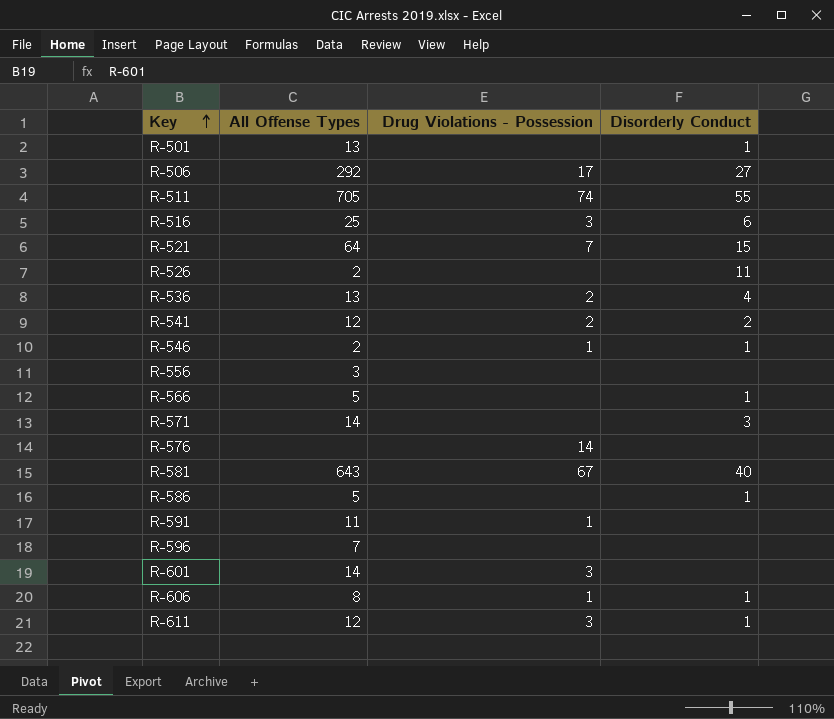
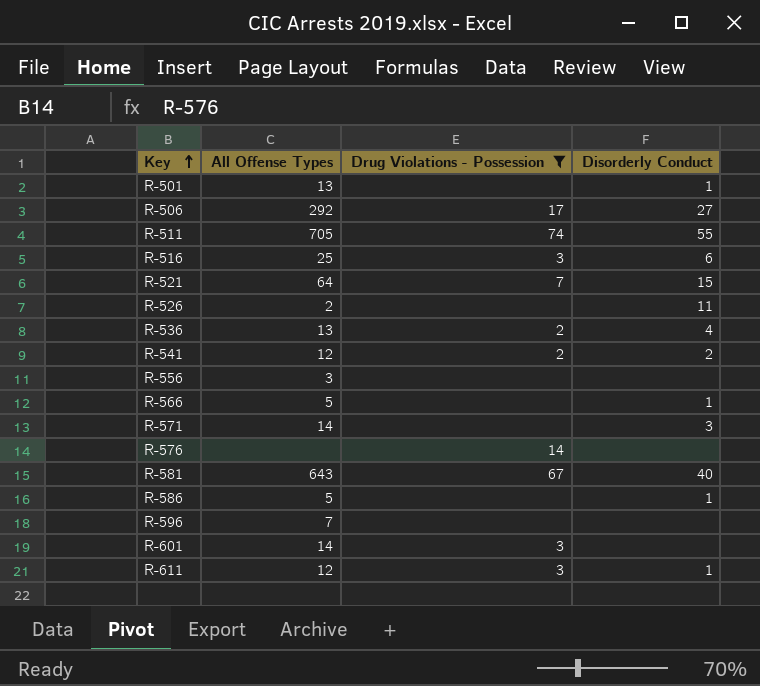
filter: none -> Drug Violations - Possession != 1

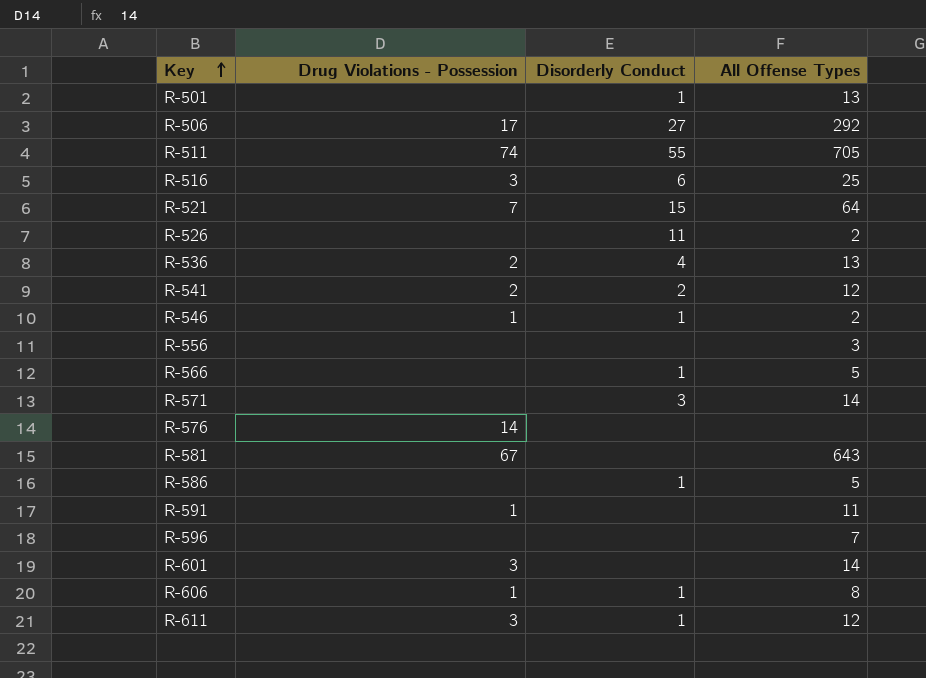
filter: Drug Violations - Possession != 1 -> none
column All Offense Types | position: 2 -> 4
R-581 | Disorderly Conduct: 40 -> none

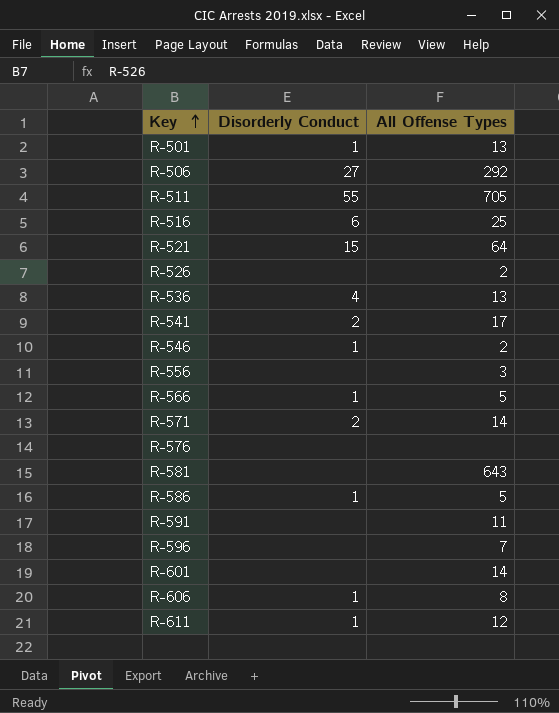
column Drug Violations - Possession | position: 2 -> none
R-526 | Disorderly Conduct: 11 -> none
R-541 | All Offense Types: 12 -> 17
R-571 | Disorderly Conduct: 3 -> 2

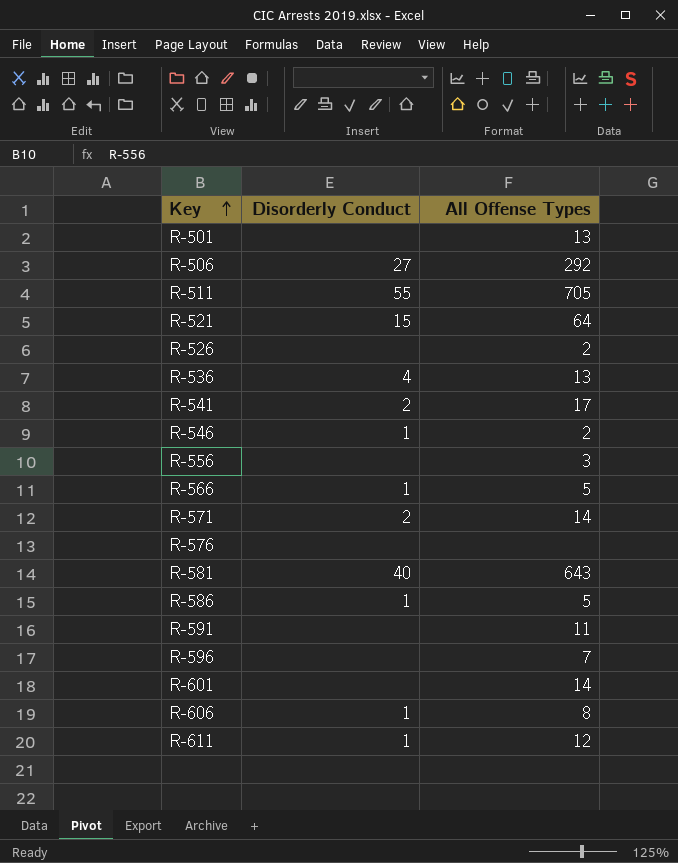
row R-516: 6 | 25 -> none
R-501 | Disorderly Conduct: 1 -> none
R-581 | Disorderly Conduct: none -> 40

